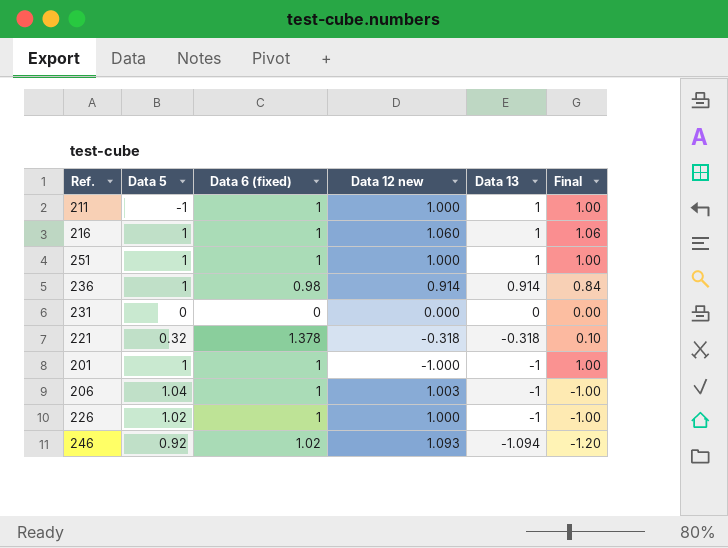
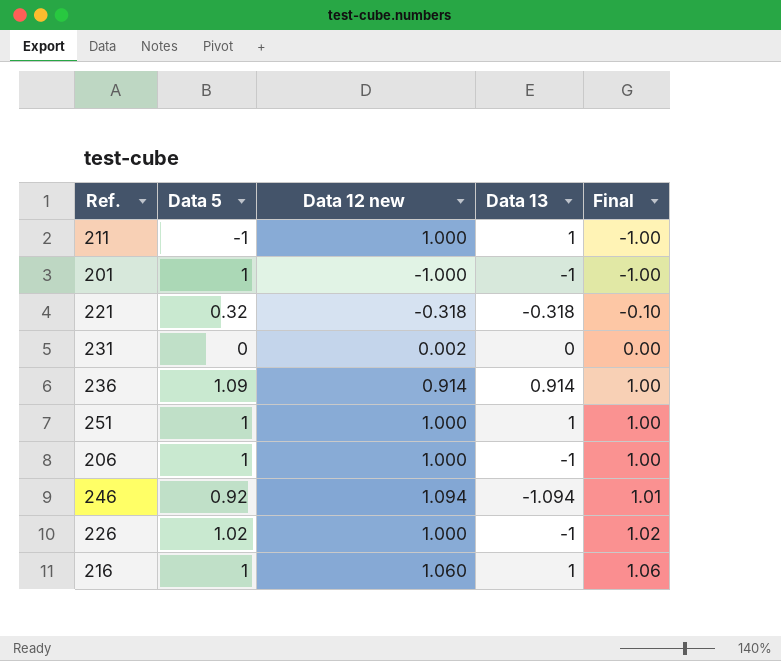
row order: Data 13 descending -> Final ascending
column Data 6 (fixed) | position: 3 -> none
column Final | formula: [Data 12 new] * [Data 13] -> [Data 5] * [Data 12 new]
231 | Data 12 new: 0.000 -> 0.002
236 | Data 5: 1 -> 1.09
206 | Data 5: 1.04 -> 1
206 | Data 12 new: 1.003 -> 1.000
246 | Data 12 new: 1.093 -> 1.094

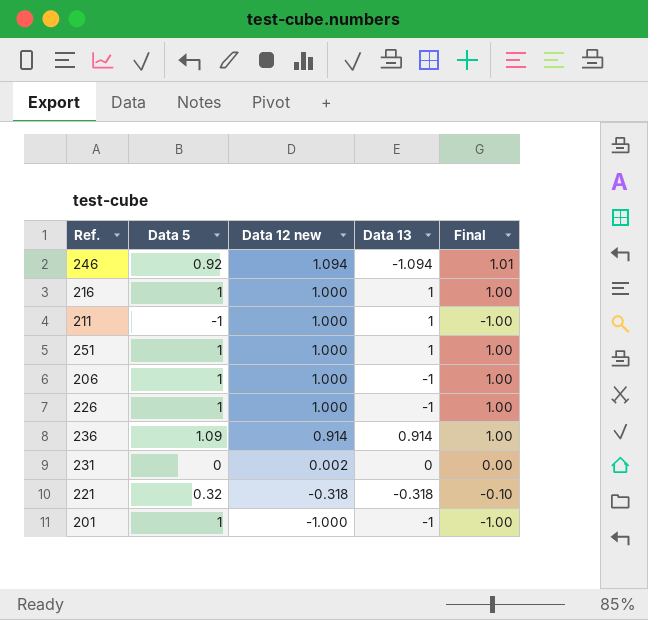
row order: Final ascending -> Data 12 new descending
216 | Data 12 new: 1.060 -> 1.000
216 | Final: 1.06 -> 1.00
226 | Data 5: 1.02 -> 1
226 | Final: 1.02 -> 1.00

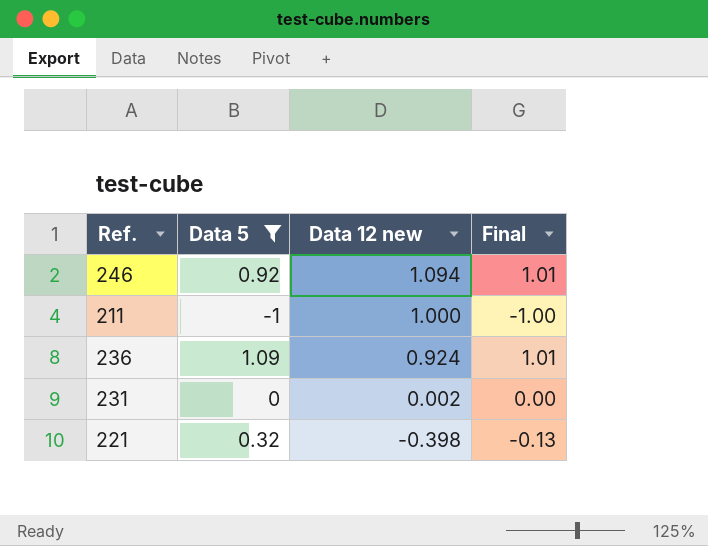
filter: none -> Data 5 != 1
column Data 13 | position: 4 -> none
236 | Data 12 new: 0.914 -> 0.924
236 | Final: 1.00 -> 1.01
221 | Data 12 new: -0.318 -> -0.398
221 | Final: -0.10 -> -0.13

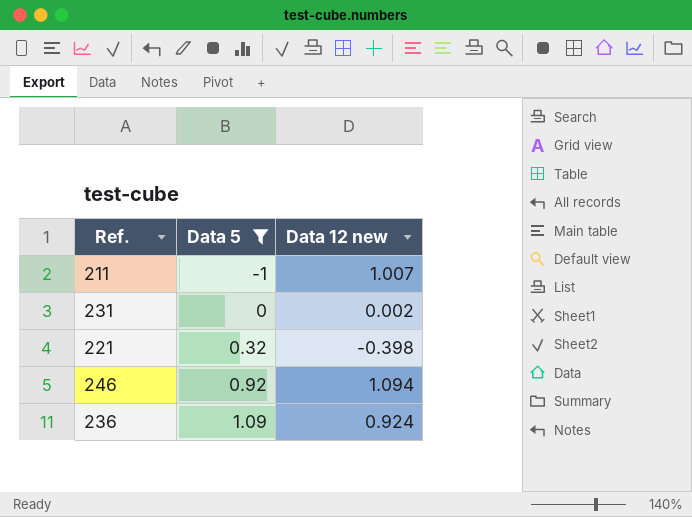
row order: Data 12 new descending -> Data 5 ascending
column Final | formula: [Data 5] * [Data 12 new] -> none
211 | Data 12 new: 1.000 -> 1.007

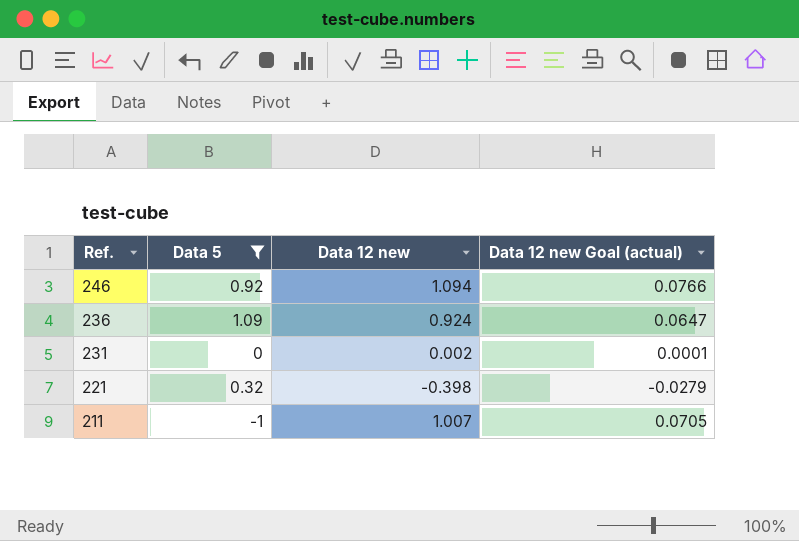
row order: Data 5 ascending -> Ref. descending
column Data 12 new Goal (actual) | formula: none -> [Data 12 new] * 0.07

